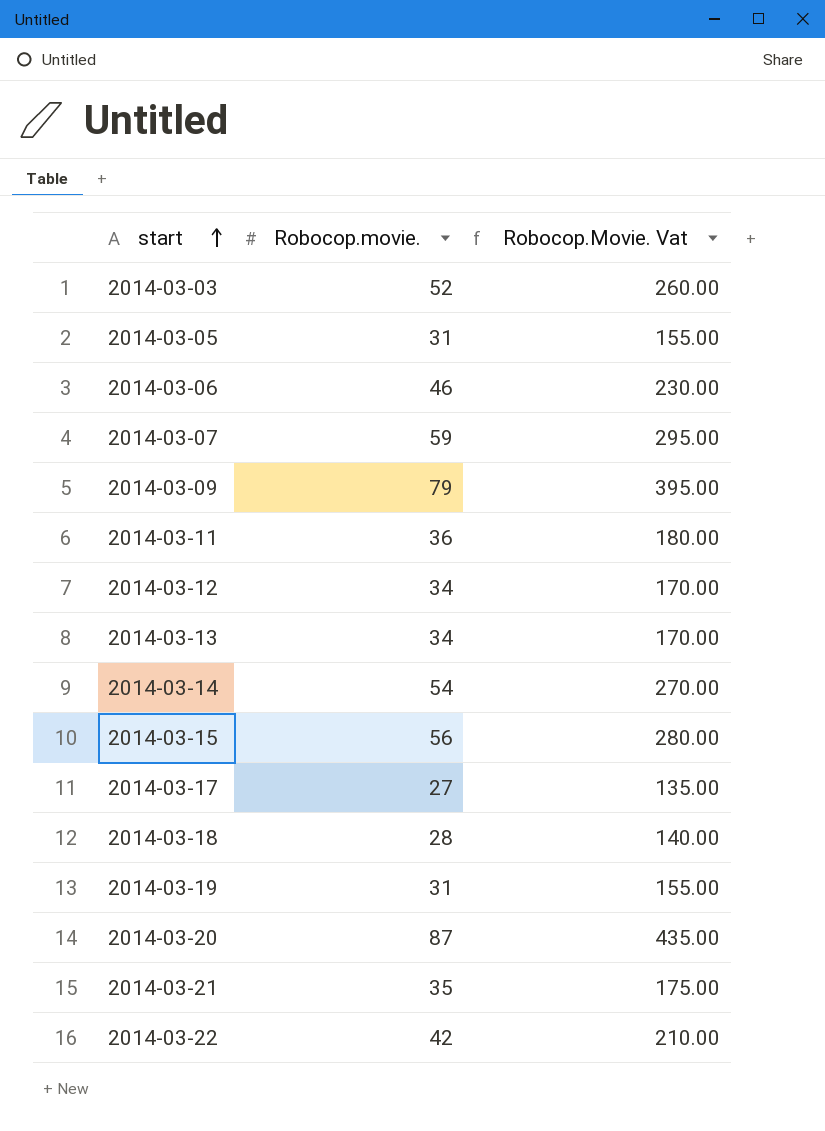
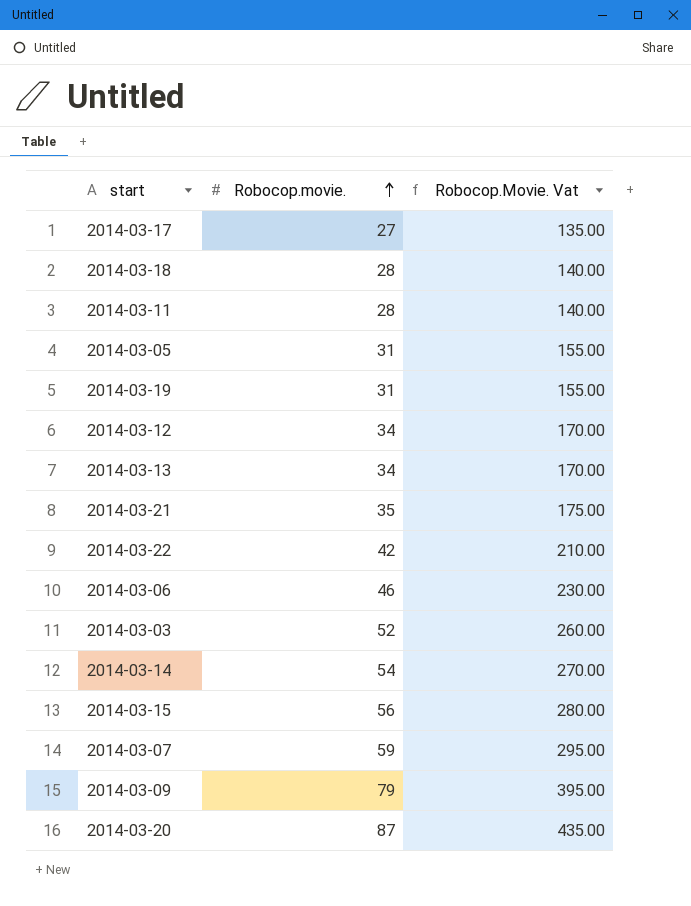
row order: start ascending -> Robocop.movie. ascending
2014-03-11 | Robocop.movie.: 36 -> 28
2014-03-11 | Robocop.Movie. Vat: 180.00 -> 140.00

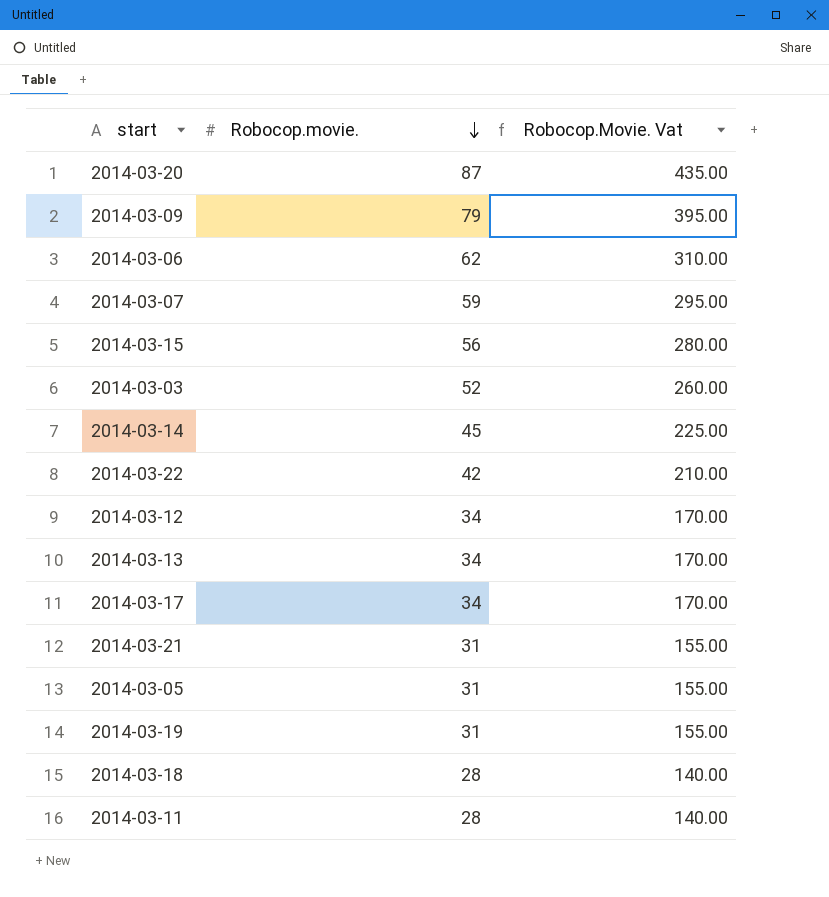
row order: Robocop.movie. ascending -> Robocop.movie. descending
2014-03-06 | Robocop.movie.: 46 -> 62
2014-03-06 | Robocop.Movie. Vat: 230.00 -> 310.00
2014-03-14 | Robocop.movie.: 54 -> 45
2014-03-14 | Robocop.Movie. Vat: 270.00 -> 225.00
2014-03-17 | Robocop.movie.: 27 -> 34
2014-03-17 | Robocop.Movie. Vat: 135.00 -> 170.00
2014-03-21 | Robocop.movie.: 35 -> 31
2014-03-21 | Robocop.Movie. Vat: 175.00 -> 155.00

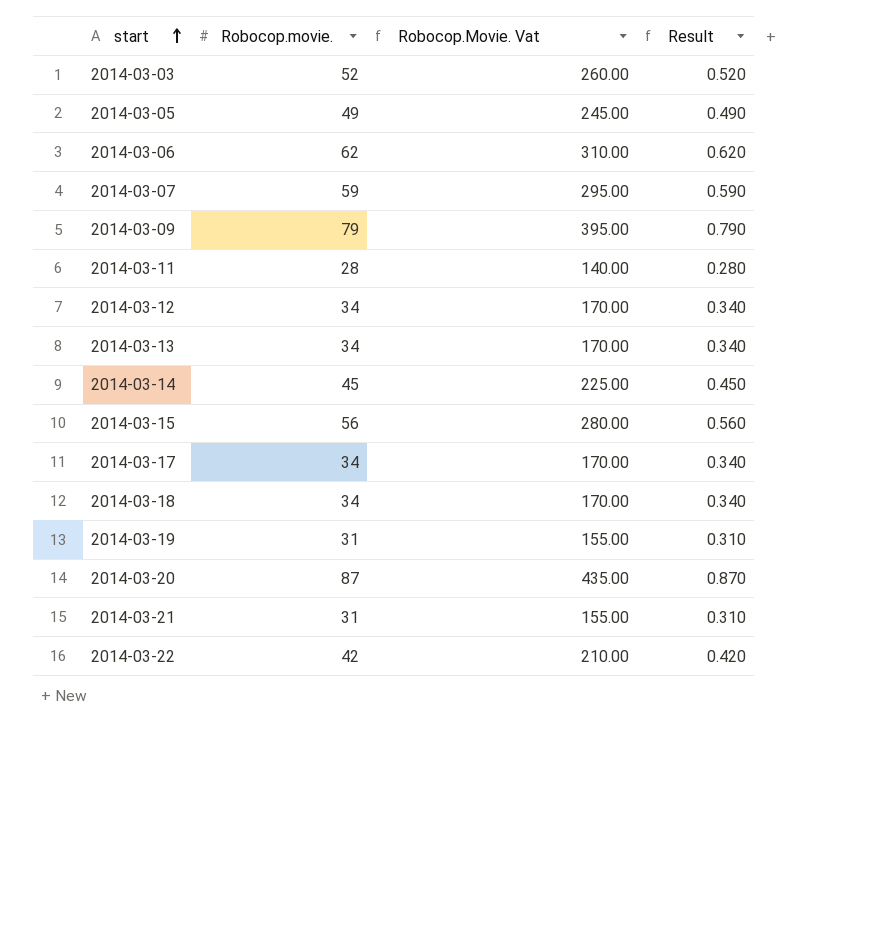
row order: Robocop.movie. descending -> start ascending
column Result | formula: none -> [Robocop.movie.] * 0.01
2014-03-05 | Robocop.movie.: 31 -> 49
2014-03-05 | Robocop.Movie. Vat: 155.00 -> 245.00
2014-03-18 | Robocop.movie.: 28 -> 34
2014-03-18 | Robocop.Movie. Vat: 140.00 -> 170.00

